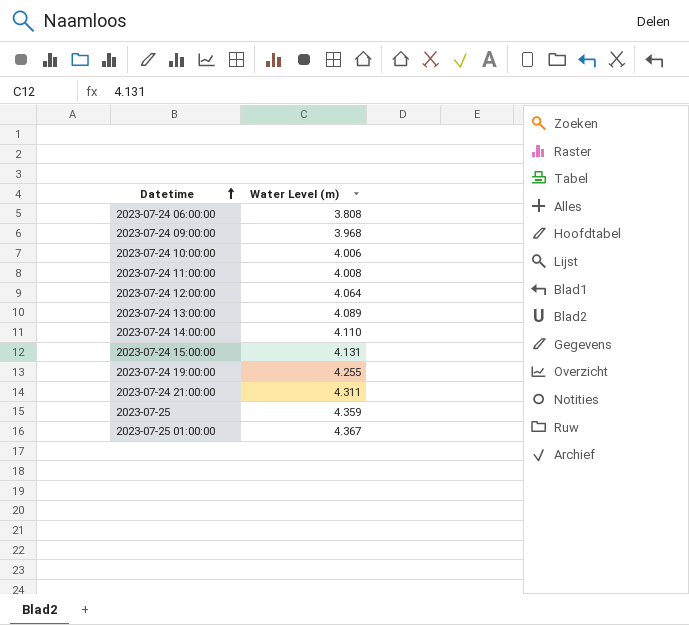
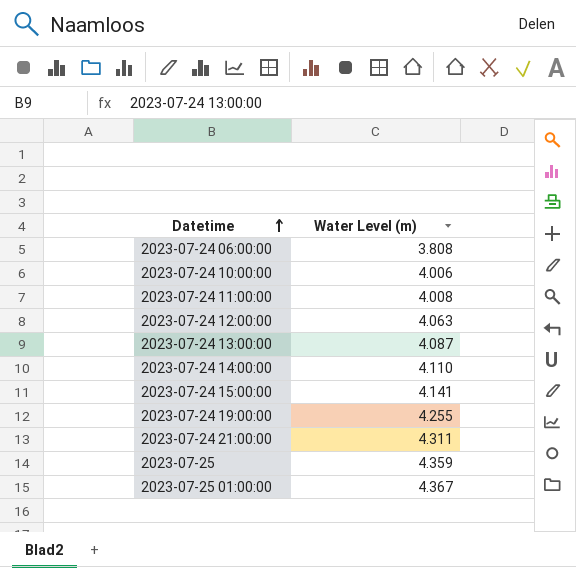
row 2023-07-24 09:00:00: 3.968 -> none
2023-07-24 12:00:00 | Water Level (m): 4.064 -> 4.063
2023-07-24 13:00:00 | Water Level (m): 4.089 -> 4.087
2023-07-24 15:00:00 | Water Level (m): 4.131 -> 4.141

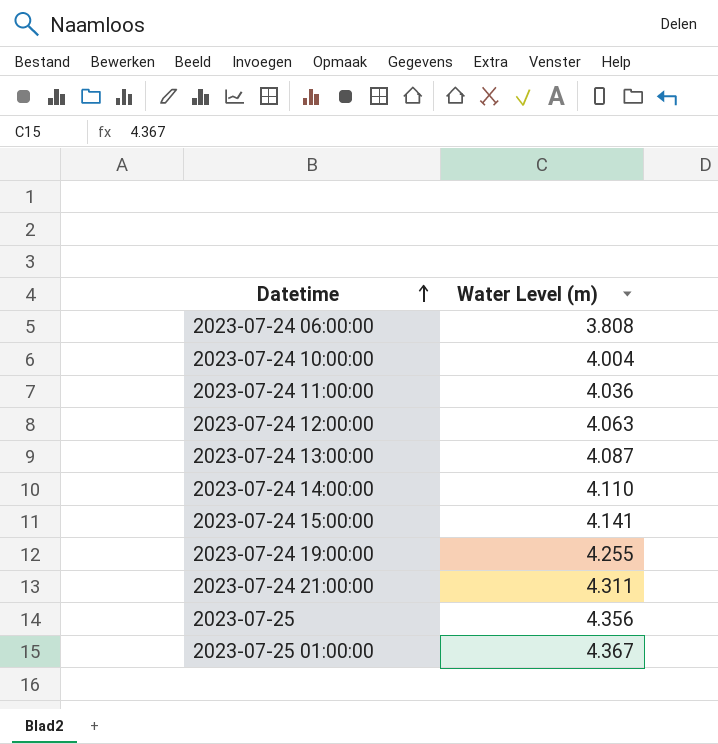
2023-07-24 10:00:00 | Water Level (m): 4.006 -> 4.004
2023-07-24 11:00:00 | Water Level (m): 4.008 -> 4.036
2023-07-25 | Water Level (m): 4.359 -> 4.356

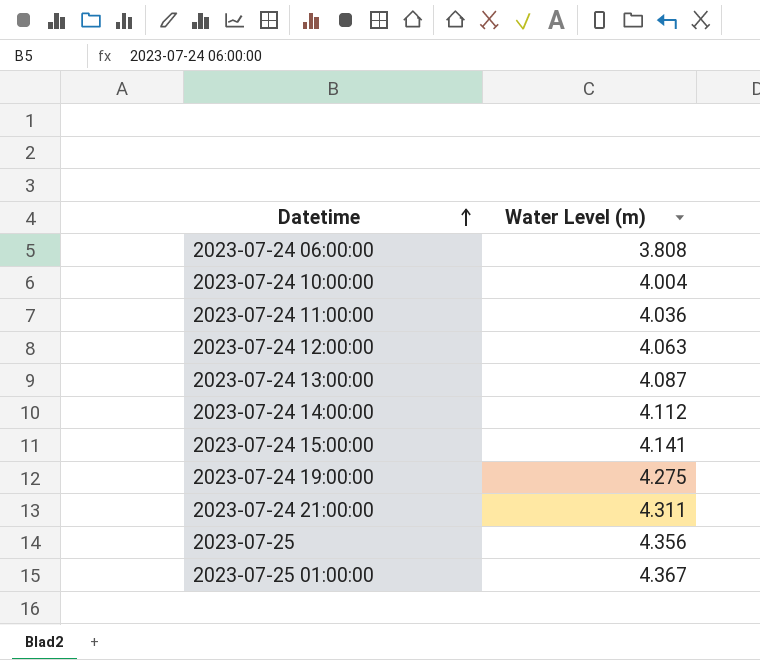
2023-07-24 14:00:00 | Water Level (m): 4.110 -> 4.112
2023-07-24 19:00:00 | Water Level (m): 4.255 -> 4.275

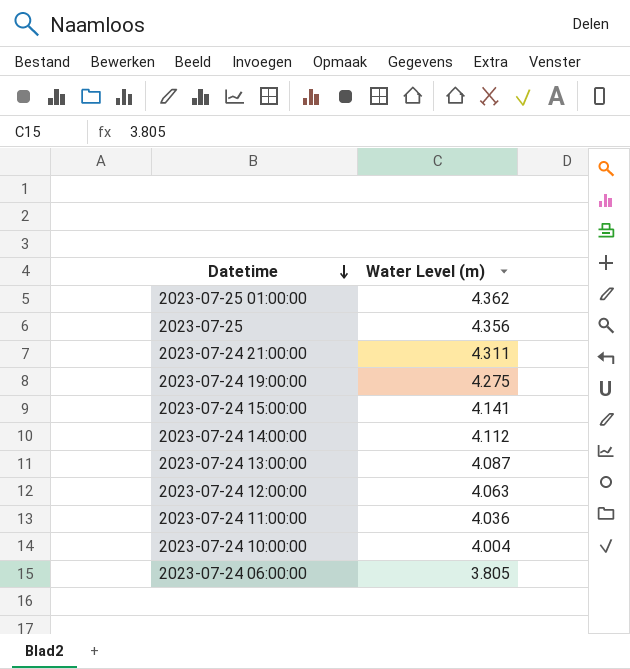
row order: Datetime ascending -> Datetime descending
2023-07-25 01:00:00 | Water Level (m): 4.367 -> 4.362
2023-07-24 06:00:00 | Water Level (m): 3.808 -> 3.805

